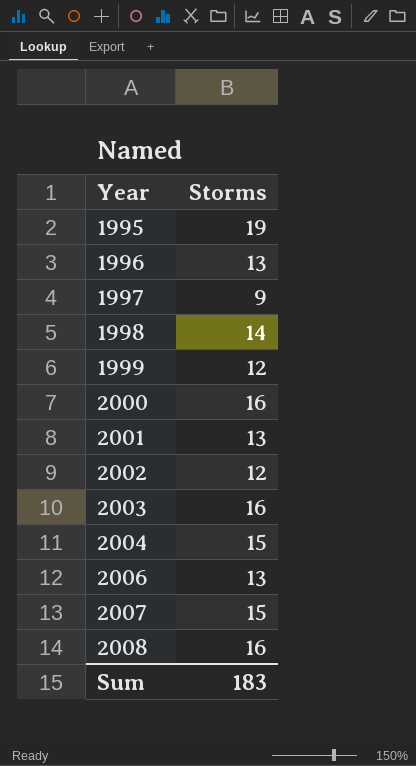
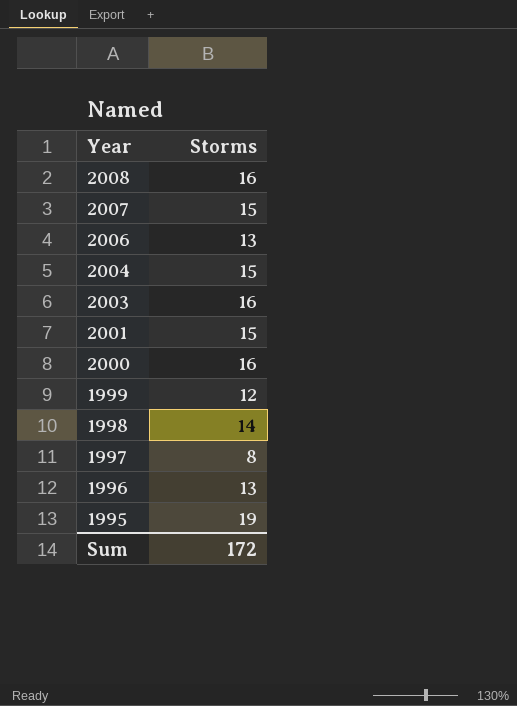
row order: Year ascending -> Year descending
row 2002: 12 -> none
2001 | Storms: 13 -> 15
1997 | Storms: 9 -> 8
Sum | Storms: 183 -> 172

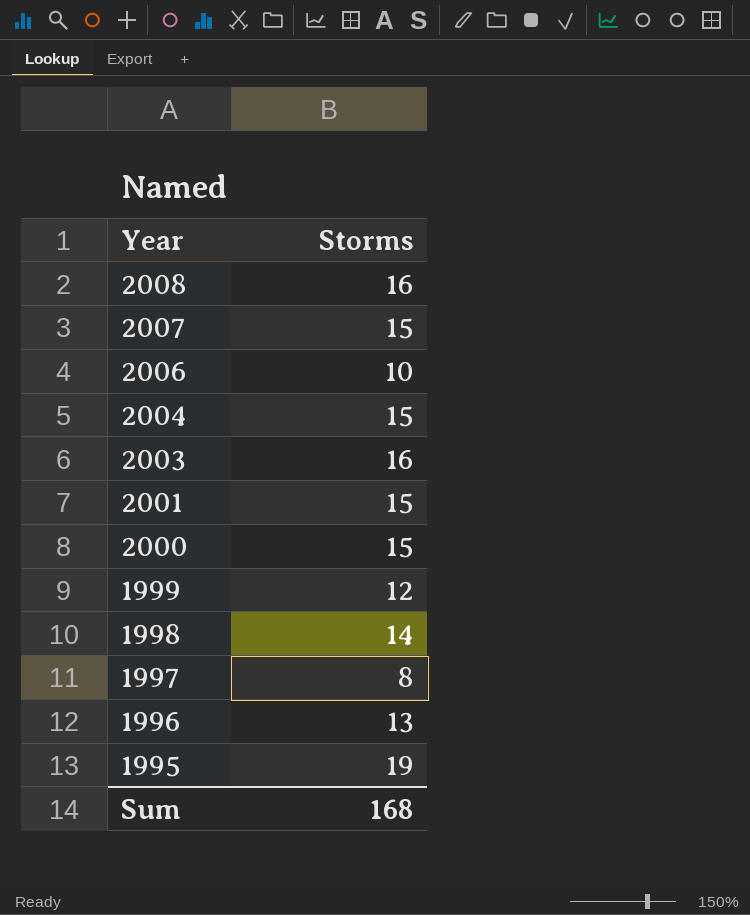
2006 | Storms: 13 -> 10
2000 | Storms: 16 -> 15
Sum | Storms: 172 -> 168

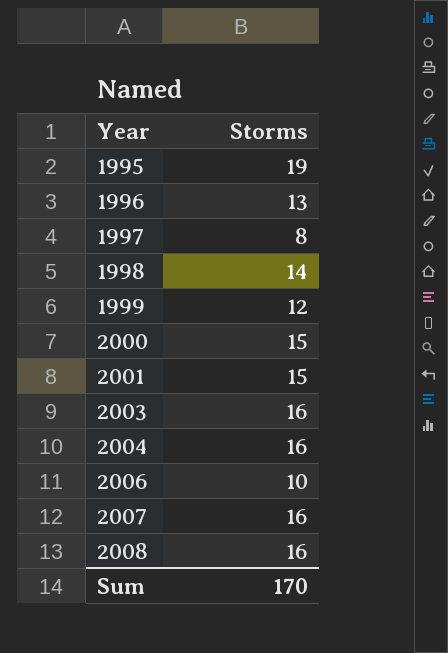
row order: Year descending -> Year ascending
2004 | Storms: 15 -> 16
2007 | Storms: 15 -> 16
Sum | Storms: 168 -> 170

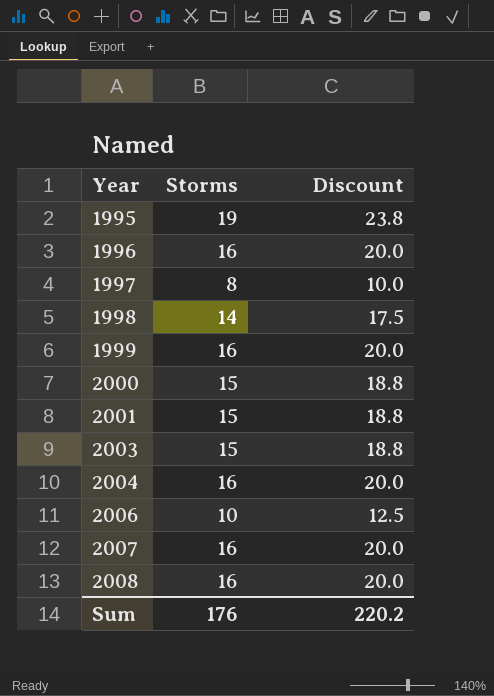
column Discount | formula: none -> [Storms] * 1.25
1996 | Storms: 13 -> 16
1999 | Storms: 12 -> 16
2003 | Storms: 16 -> 15
Sum | Storms: 170 -> 176

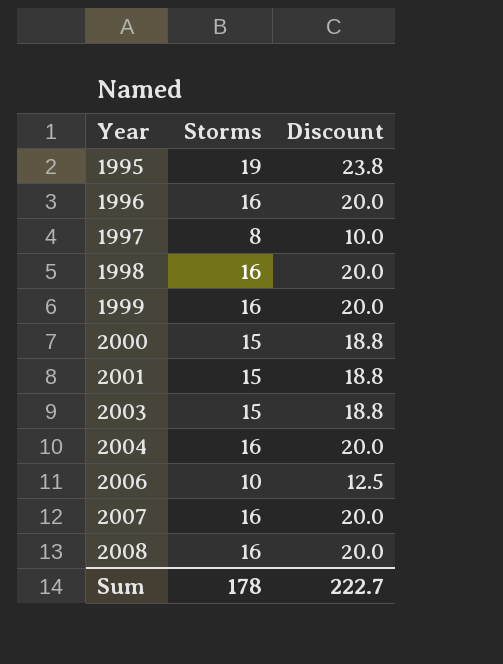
1998 | Storms: 14 -> 16
1998 | Discount: 17.5 -> 20.0
Sum | Storms: 176 -> 178
Sum | Discount: 220.2 -> 222.7

